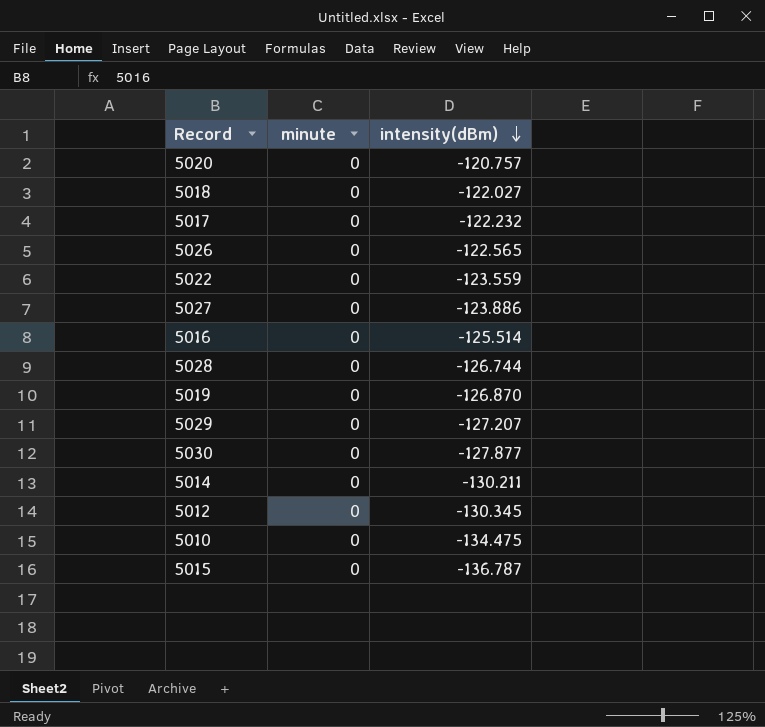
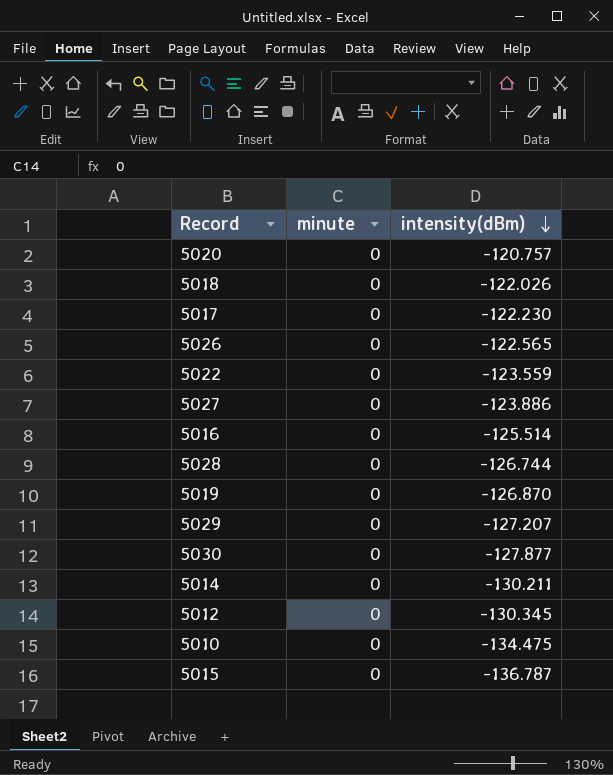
5018 | intensity(dBm): -122.027 -> -122.026
5017 | intensity(dBm): -122.232 -> -122.230

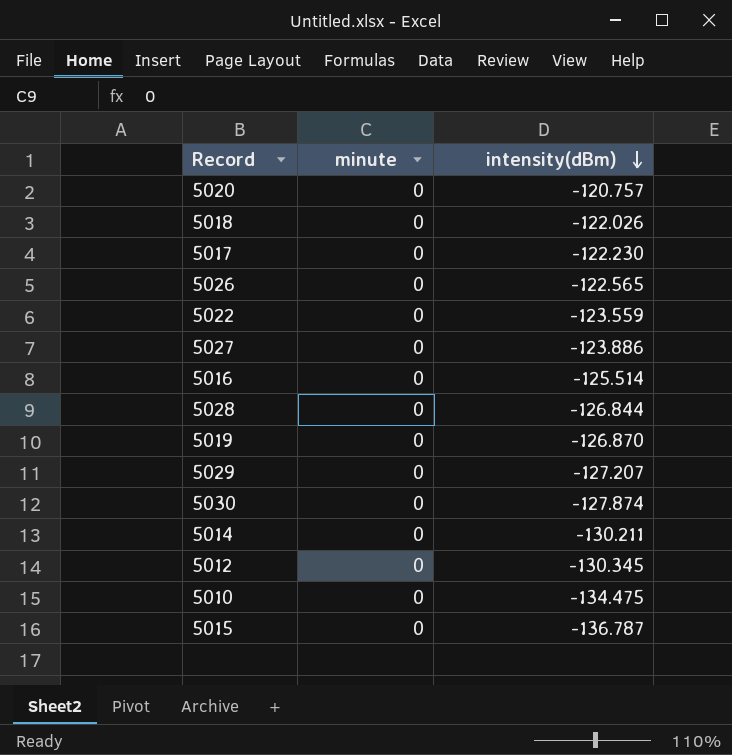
5028 | intensity(dBm): -126.744 -> -126.844
5030 | intensity(dBm): -127.877 -> -127.874

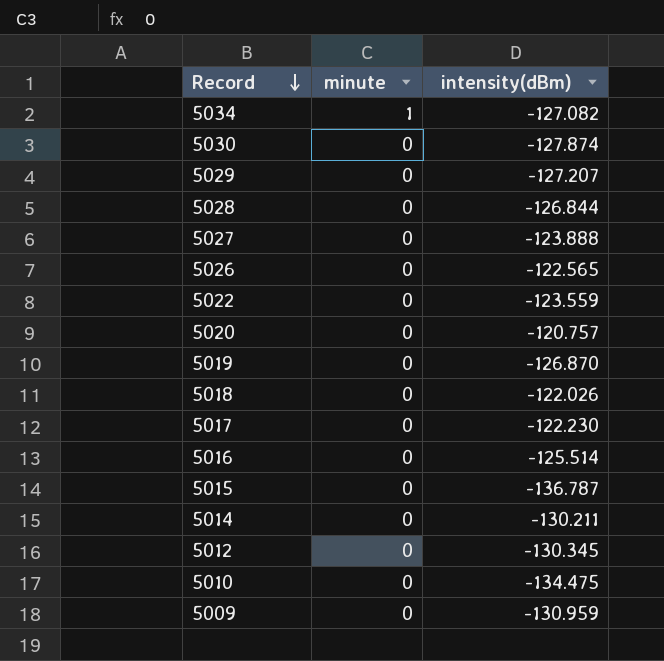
row order: intensity(dBm) descending -> Record descending
row 5034: none -> 1 | -127.082
5027 | intensity(dBm): -123.886 -> -123.888
row 5009: none -> 0 | -130.959

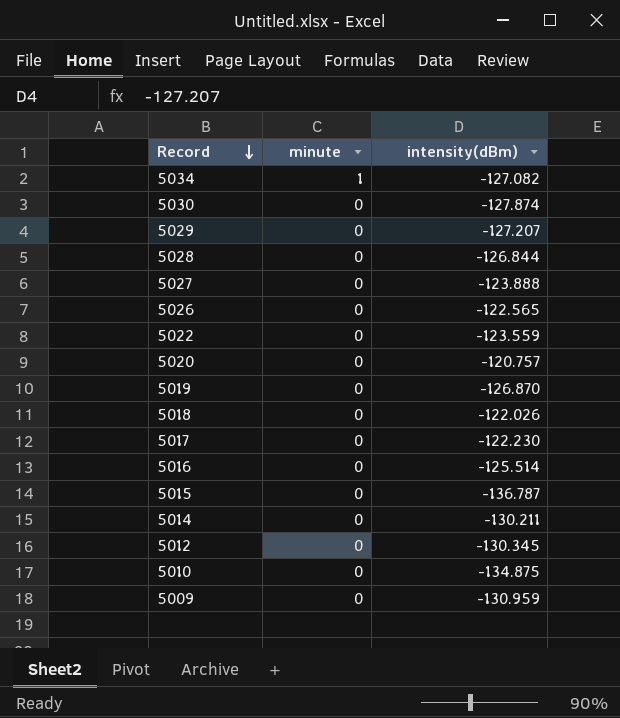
5010 | intensity(dBm): -134.475 -> -134.875

